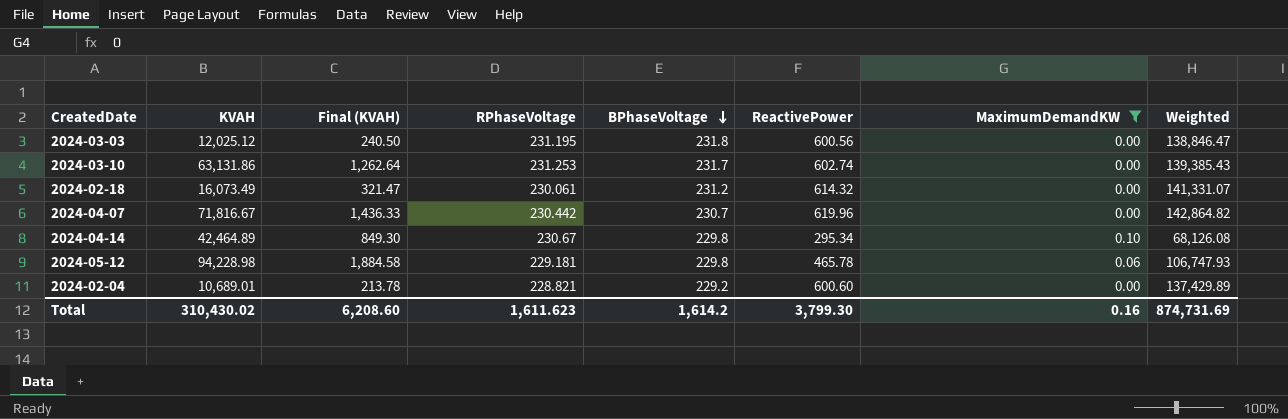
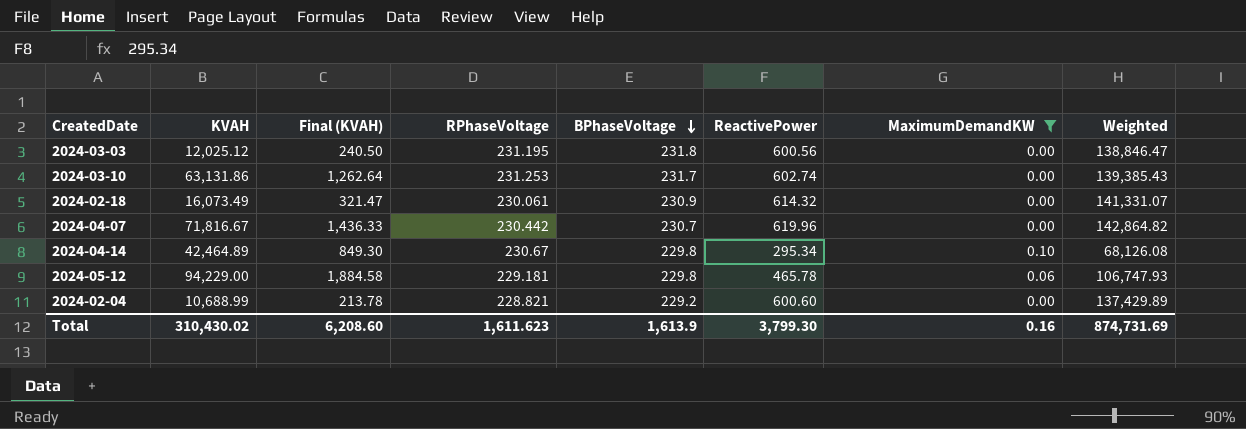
2024-02-18 | BPhaseVoltage: 231.2 -> 230.9
2024-05-12 | KVAH: 94,228.98 -> 94,229.00
2024-02-04 | KVAH: 10,689.01 -> 10,688.99
Total | BPhaseVoltage: 1,614.2 -> 1,613.9

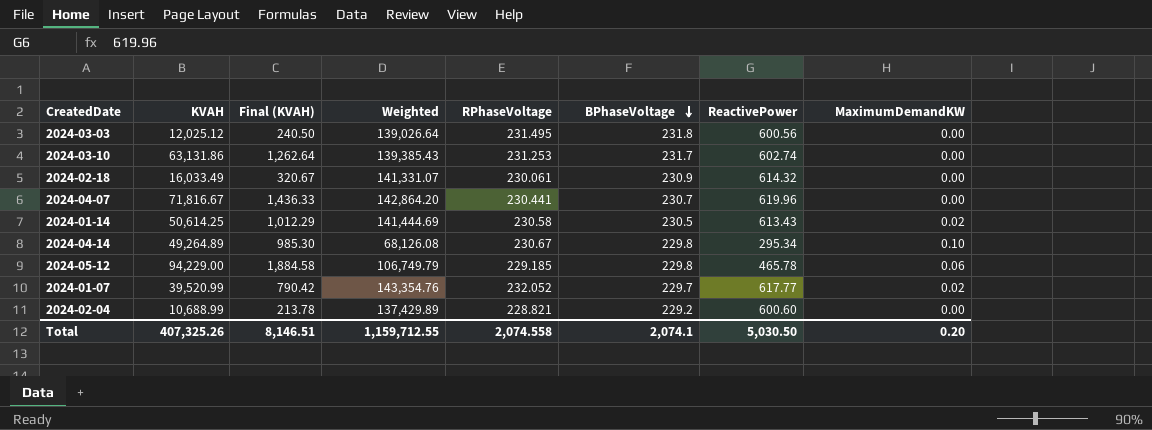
filter: MaximumDemandKW != 0.02 -> none
column Weighted | position: 8 -> 4
2024-03-03 | Weighted: 138,846.47 -> 139,026.64
2024-03-03 | RPhaseVoltage: 231.195 -> 231.495
2024-02-18 | KVAH: 16,073.49 -> 16,033.49
2024-02-18 | Final (KVAH): 321.47 -> 320.67
2024-04-07 | Weighted: 142,864.82 -> 142,864.20
2024-04-07 | RPhaseVoltage: 230.442 -> 230.441
2024-04-14 | KVAH: 42,464.89 -> 49,264.89
2024-04-14 | Final (KVAH): 849.30 -> 985.30
2024-05-12 | Weighted: 106,747.93 -> 106,749.79
2024-05-12 | RPhaseVoltage: 229.181 -> 229.185
Total | KVAH: 310,430.02 -> 407,325.26
Total | Final (KVAH): 6,208.60 -> 8,146.51
Total | Weighted: 874,731.69 -> 1,159,712.55
Total | RPhaseVoltage: 1,611.623 -> 2,074.558
Total | BPhaseVoltage: 1,613.9 -> 2,074.1
Total | ReactivePower: 3,799.30 -> 5,030.50
Total | MaximumDemandKW: 0.16 -> 0.20

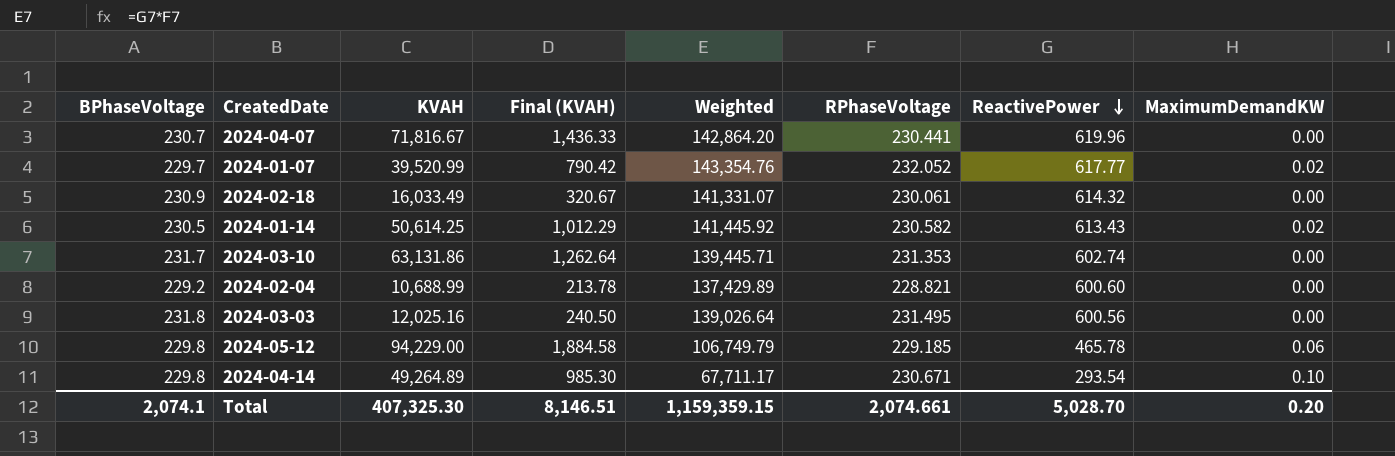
row order: BPhaseVoltage descending -> ReactivePower descending
column BPhaseVoltage | position: 6 -> 1
2024-01-14 | Weighted: 141,444.69 -> 141,445.92
2024-01-14 | RPhaseVoltage: 230.58 -> 230.582
2024-03-10 | Weighted: 139,385.43 -> 139,445.71
2024-03-10 | RPhaseVoltage: 231.253 -> 231.353
2024-03-03 | KVAH: 12,025.12 -> 12,025.16
2024-04-14 | Weighted: 68,126.08 -> 67,711.17
2024-04-14 | RPhaseVoltage: 230.67 -> 230.671
2024-04-14 | ReactivePower: 295.34 -> 293.54
Total | KVAH: 407,325.26 -> 407,325.30
Total | Weighted: 1,159,712.55 -> 1,159,359.15
Total | RPhaseVoltage: 2,074.558 -> 2,074.661
Total | ReactivePower: 5,030.50 -> 5,028.70

